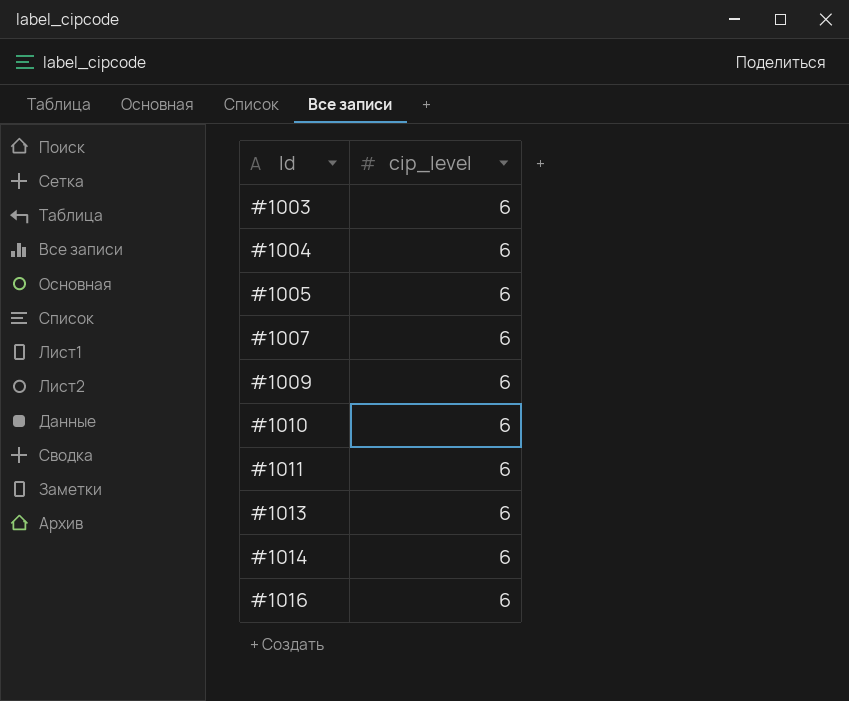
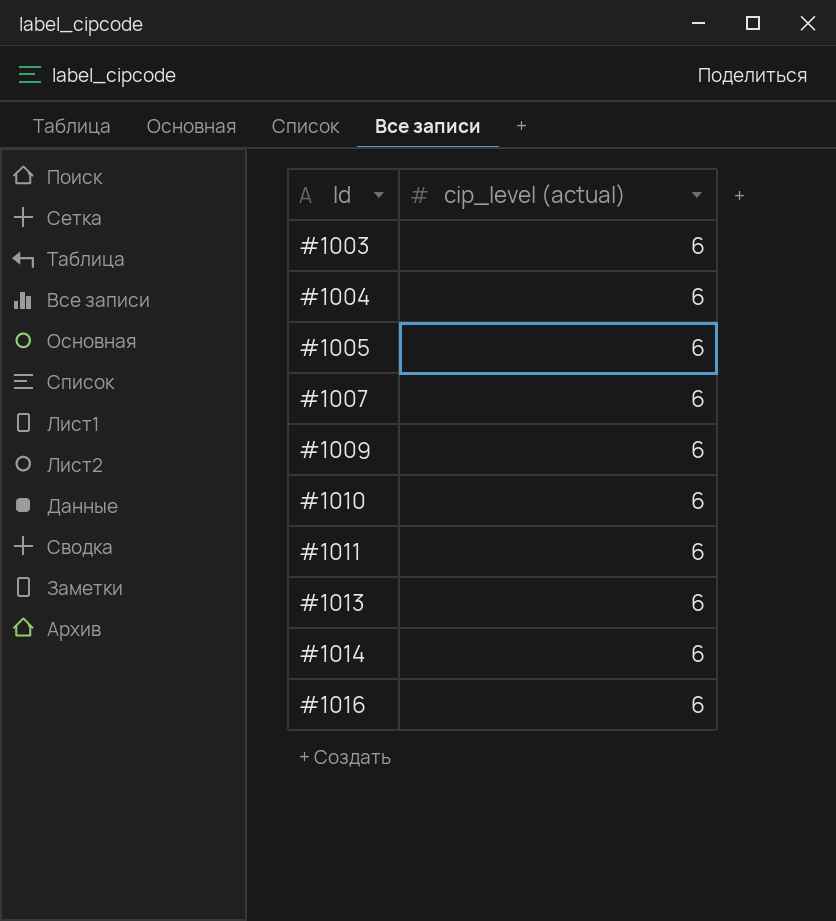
column name: cip_level -> cip_level (actual)

